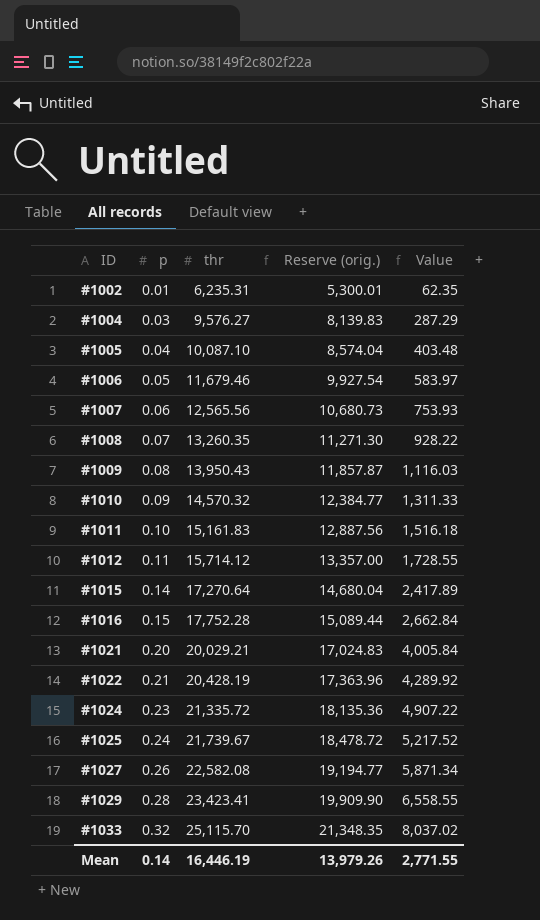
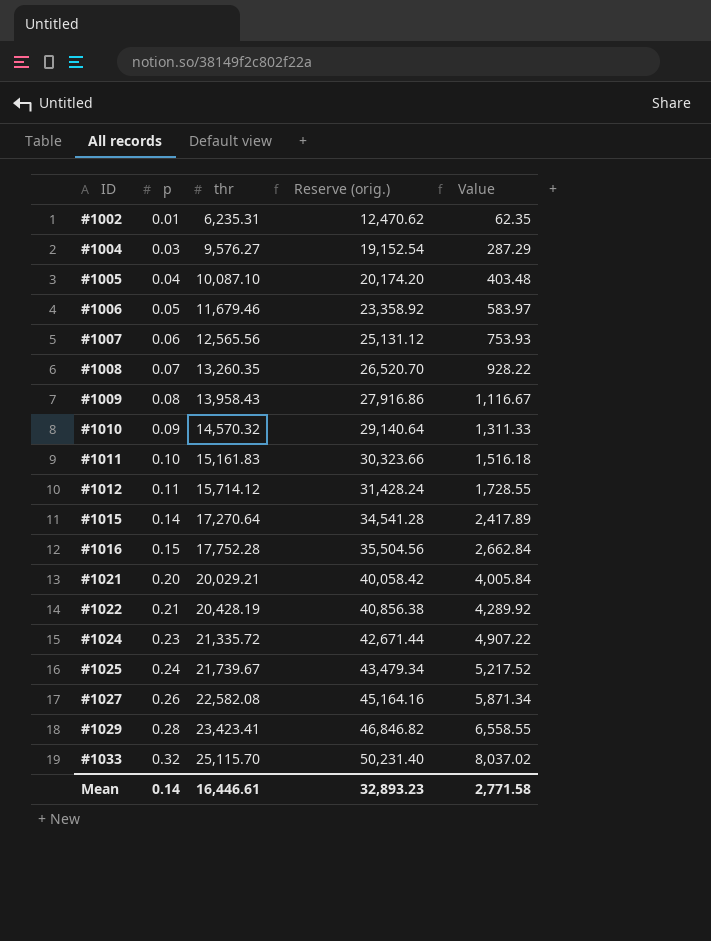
column Reserve (orig.) | formula: [thr] * 0.85 -> [thr] * 2
#1009 | thr: 13,950.43 -> 13,958.43
#1009 | Value: 1,116.03 -> 1,116.67
Mean | thr: 16,446.19 -> 16,446.61
Mean | Reserve (orig.): 13,979.26 -> 32,893.23
Mean | Value: 2,771.55 -> 2,771.58

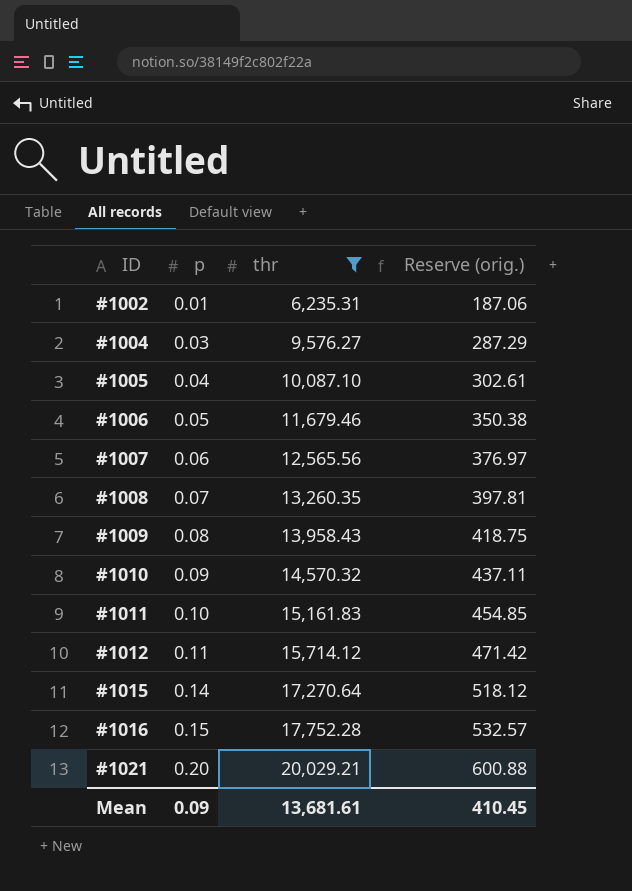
filter: none -> thr <= 20,029.21
column Value | formula: [p] * [thr] -> none
column Reserve (orig.) | formula: [thr] * 2 -> [thr] * 0.03
Mean | p: 0.14 -> 0.09
Mean | thr: 16,446.61 -> 13,681.61
Mean | Reserve (orig.): 32,893.23 -> 410.45

